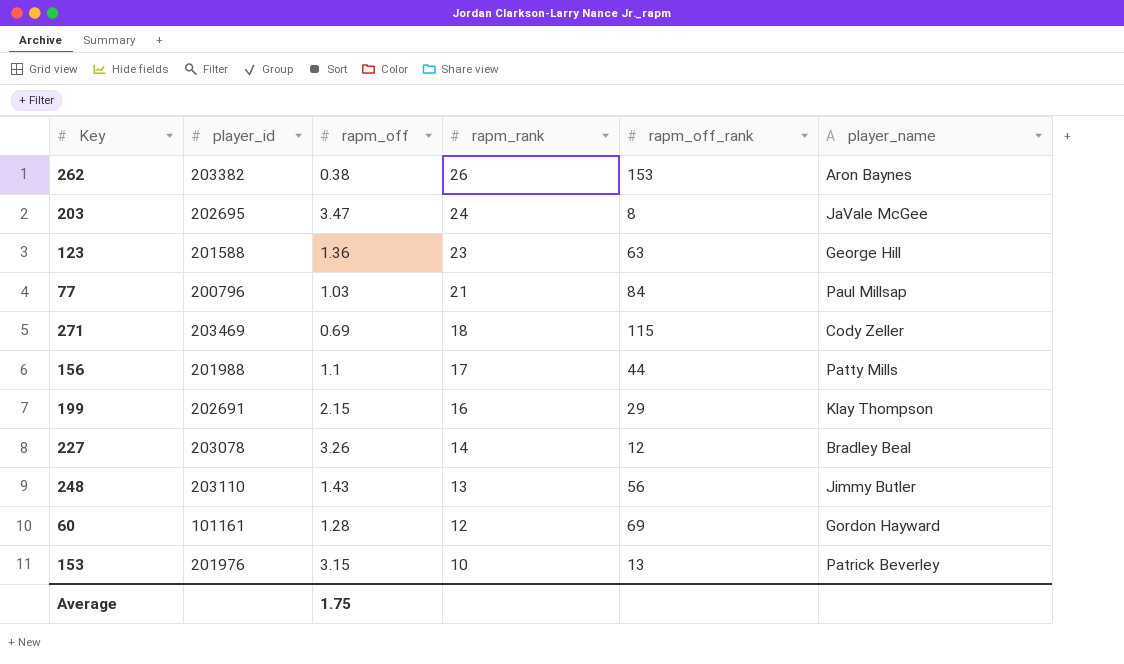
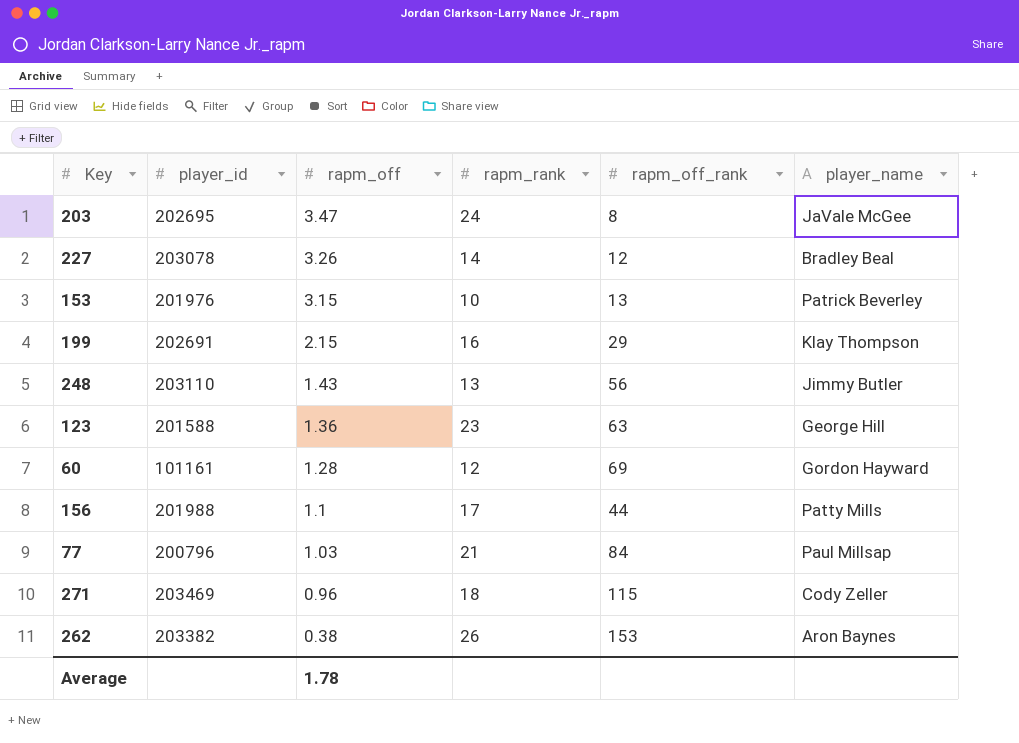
row order: rapm_rank descending -> rapm_off descending
271 | rapm_off: 0.69 -> 0.96
Average | rapm_off: 1.75 -> 1.78

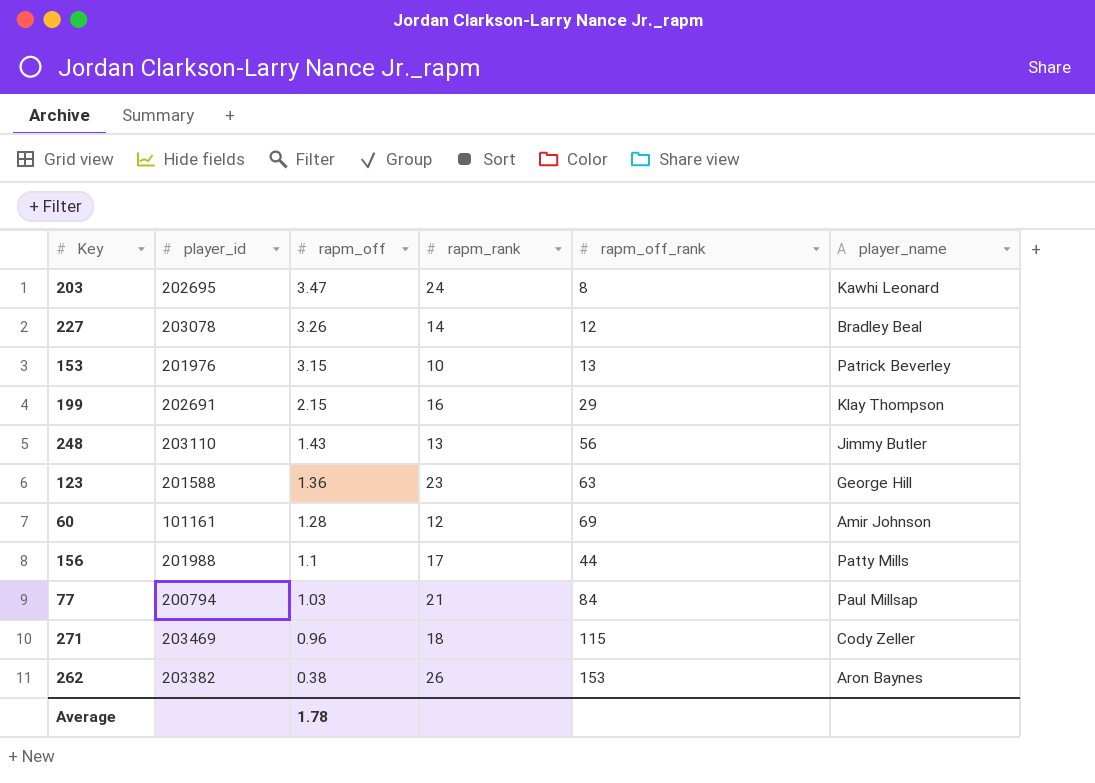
203 | player_name: JaVale McGee -> Kawhi Leonard
60 | player_name: Gordon Hayward -> Amir Johnson
77 | player_id: 200796 -> 200794

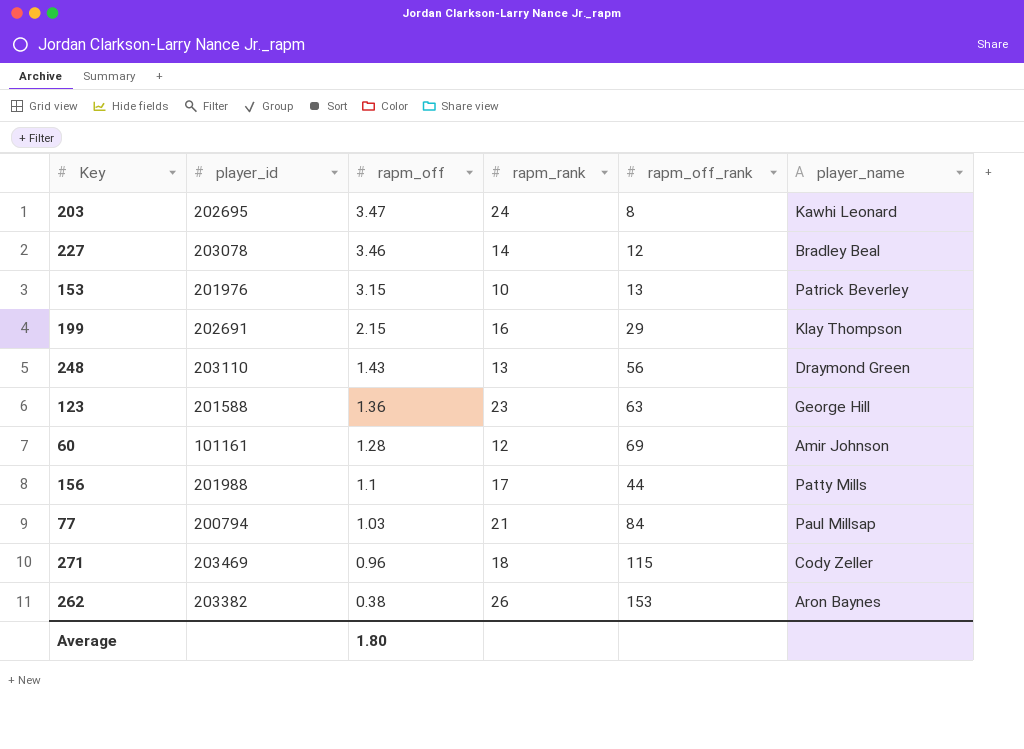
227 | rapm_off: 3.26 -> 3.46
248 | player_name: Jimmy Butler -> Draymond Green
Average | rapm_off: 1.78 -> 1.80

